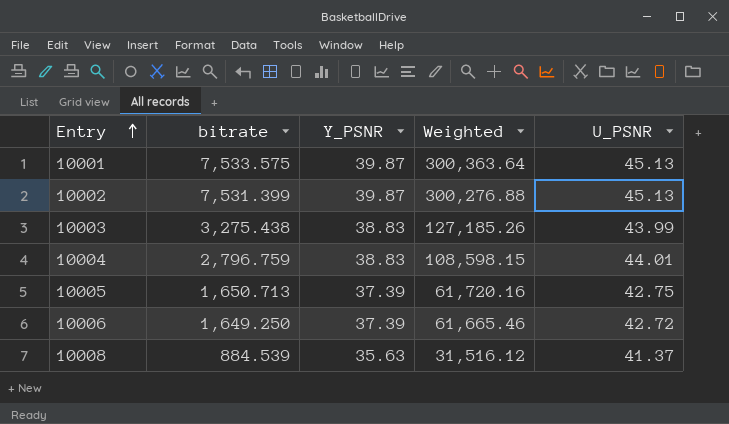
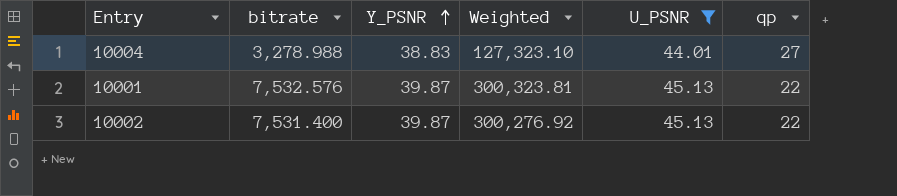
filter: none -> U_PSNR >= 44.01
row order: Entry ascending -> Y_PSNR ascending
column qp | position: none -> 6
10004 | bitrate: 2,796.759 -> 3,278.988
10004 | Weighted: 108,598.15 -> 127,323.10
10001 | bitrate: 7,533.575 -> 7,532.576
10001 | Weighted: 300,363.64 -> 300,323.81
10002 | bitrate: 7,531.399 -> 7,531.400
10002 | Weighted: 300,276.88 -> 300,276.92

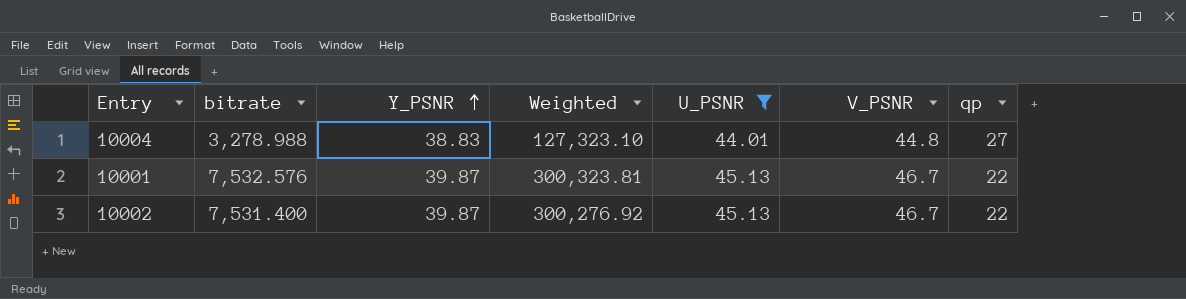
column V_PSNR | position: none -> 6

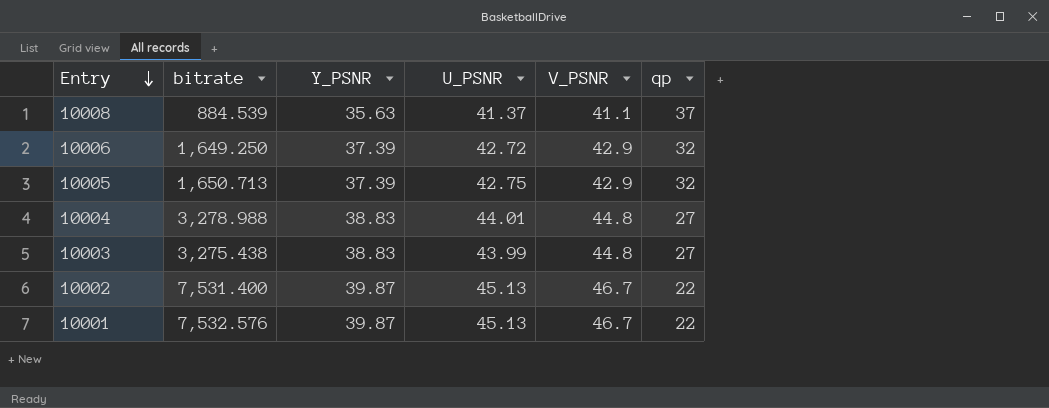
filter: U_PSNR >= 44.01 -> none
row order: Y_PSNR ascending -> Entry descending
column Weighted | formula: [bitrate] * [Y_PSNR] -> none

